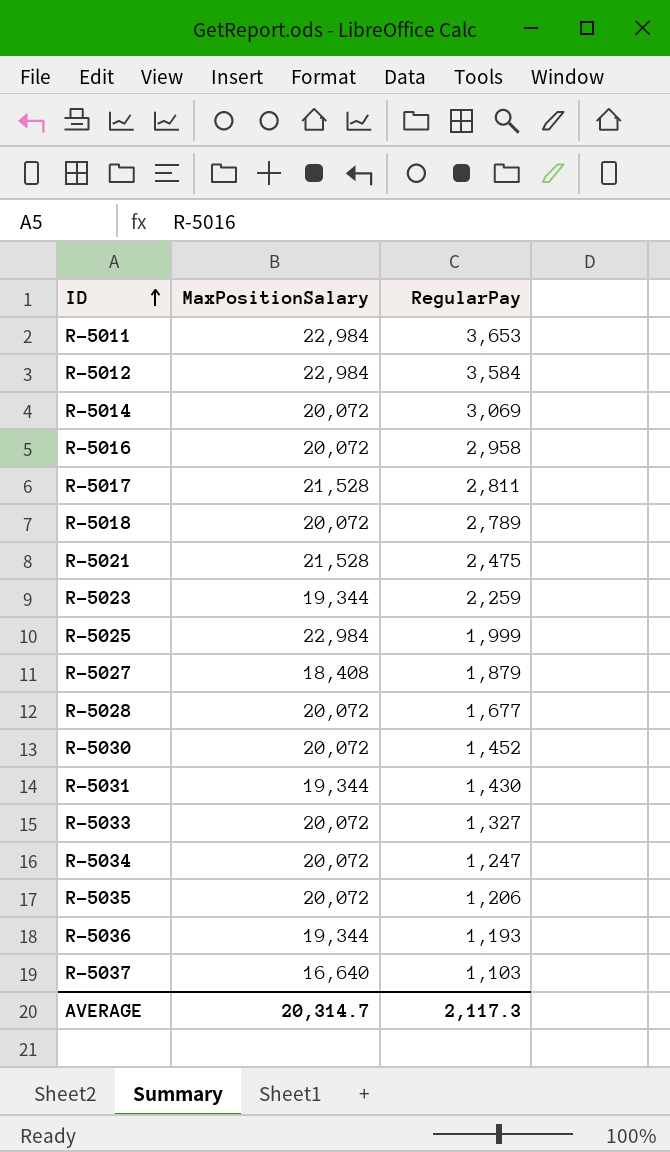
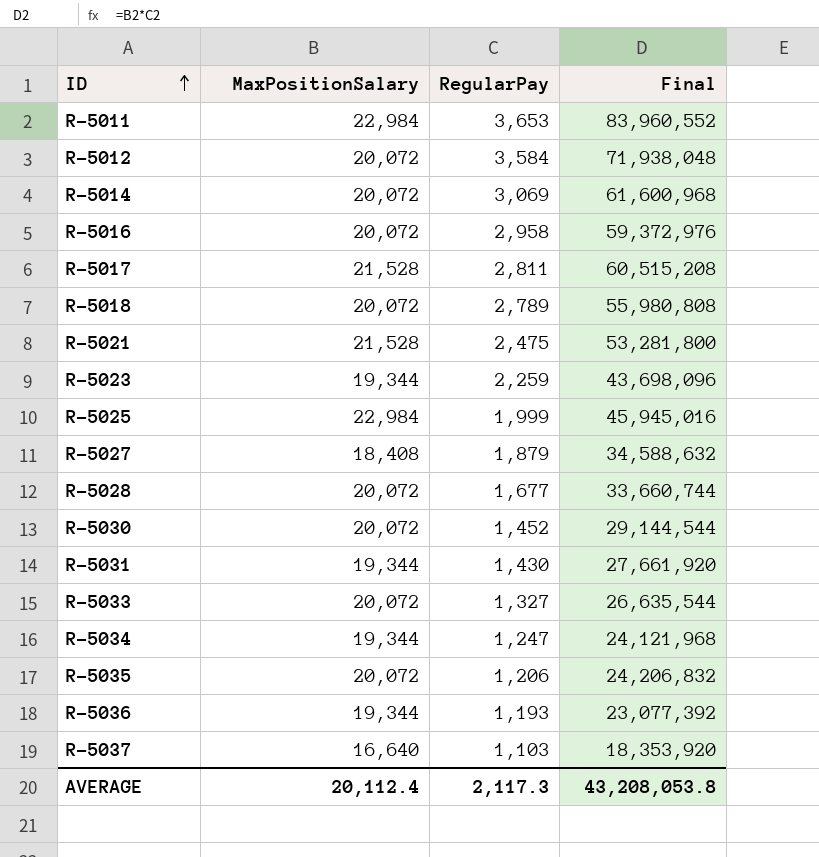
column Final | formula: none -> [MaxPositionSalary] * [RegularPay]
R-5012 | MaxPositionSalary: 22,984 -> 20,072
R-5034 | MaxPositionSalary: 20,072 -> 19,344
AVERAGE | MaxPositionSalary: 20,314.7 -> 20,112.4

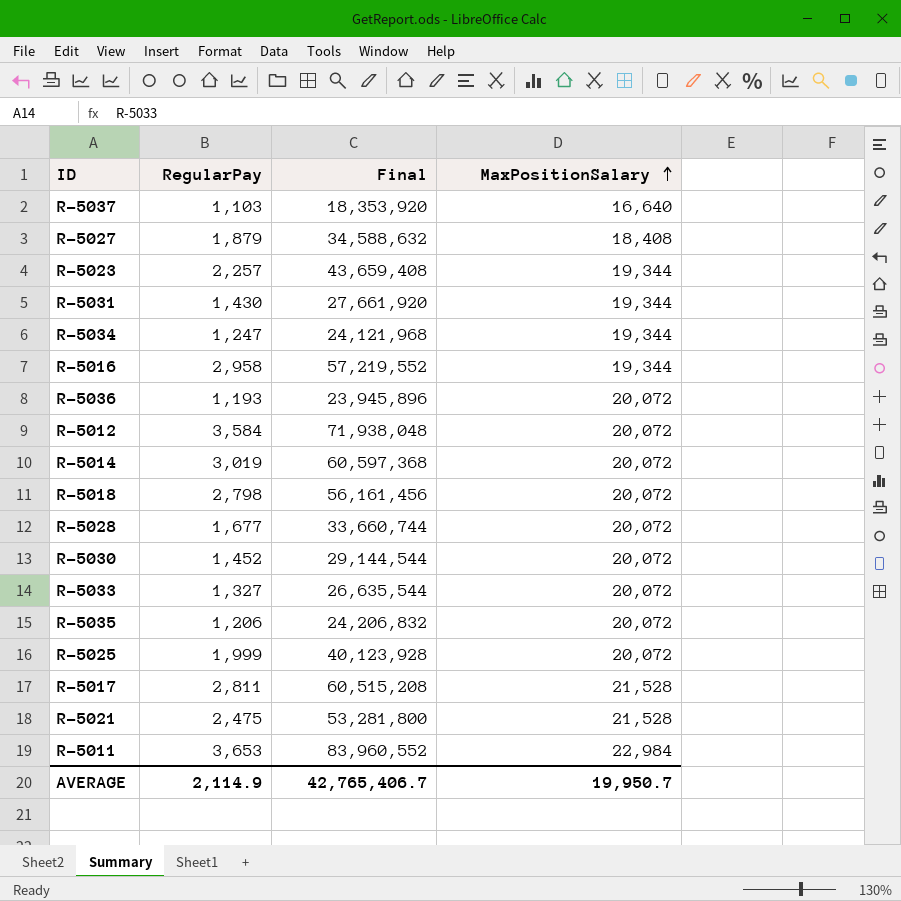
row order: ID ascending -> MaxPositionSalary ascending
column MaxPositionSalary | position: 2 -> 4
R-5023 | RegularPay: 2,259 -> 2,257
R-5023 | Final: 43,698,096 -> 43,659,408
R-5016 | Final: 59,372,976 -> 57,219,552
R-5016 | MaxPositionSalary: 20,072 -> 19,344
R-5036 | Final: 23,077,392 -> 23,945,896
R-5036 | MaxPositionSalary: 19,344 -> 20,072
R-5014 | RegularPay: 3,069 -> 3,019
R-5014 | Final: 61,600,968 -> 60,597,368
R-5018 | RegularPay: 2,789 -> 2,798
R-5018 | Final: 55,980,808 -> 56,161,456
R-5025 | Final: 45,945,016 -> 40,123,928
R-5025 | MaxPositionSalary: 22,984 -> 20,072
AVERAGE | RegularPay: 2,117.3 -> 2,114.9
AVERAGE | Final: 43,208,053.8 -> 42,765,406.7
AVERAGE | MaxPositionSalary: 20,112.4 -> 19,950.7

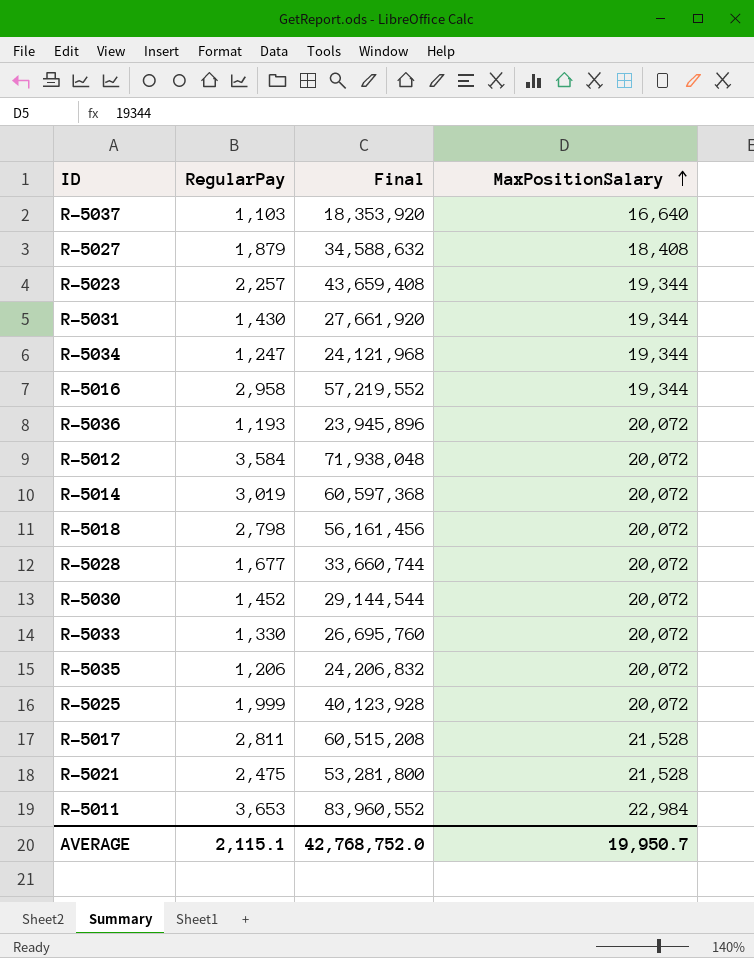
R-5033 | RegularPay: 1,327 -> 1,330
R-5033 | Final: 26,635,544 -> 26,695,760
AVERAGE | RegularPay: 2,114.9 -> 2,115.1
AVERAGE | Final: 42,765,406.7 -> 42,768,752.0

